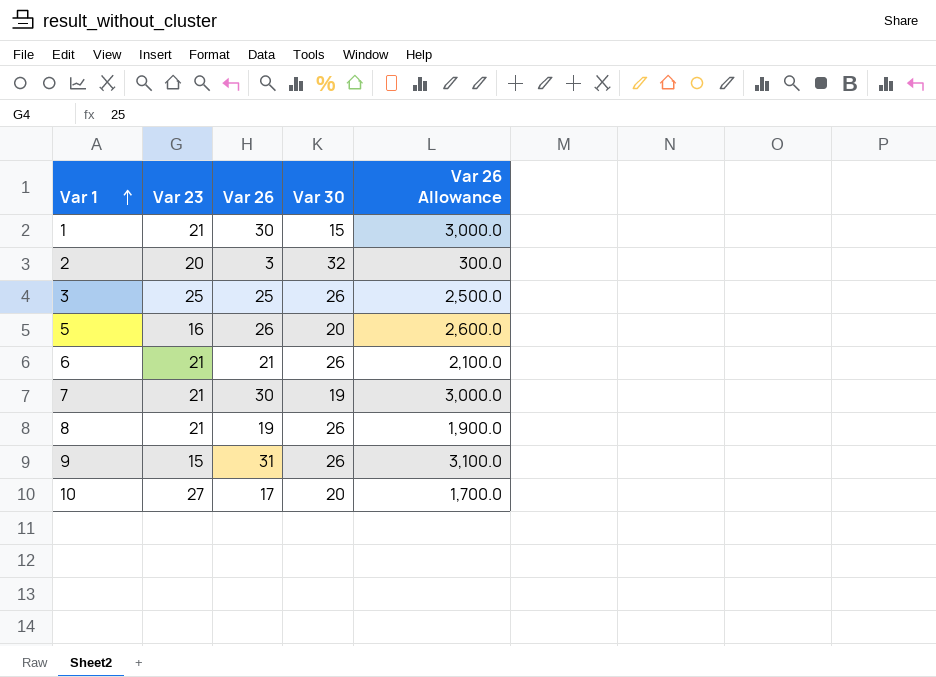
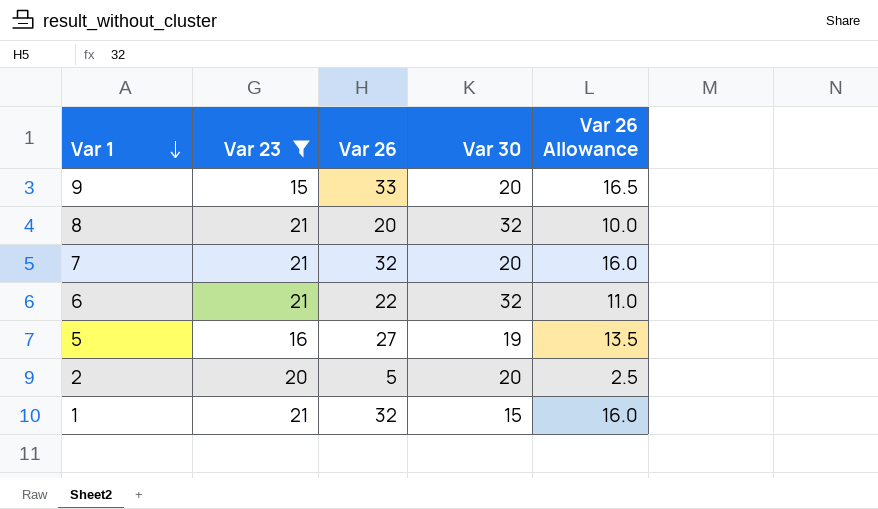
filter: none -> Var 23 <= 21
row order: Var 1 ascending -> Var 1 descending
column Var 26 Allowance | formula: [Var 26] * 100 -> [Var 26] * 0.5
9 | Var 26: 31 -> 33
9 | Var 30: 26 -> 20
8 | Var 26: 19 -> 20
8 | Var 30: 26 -> 32
7 | Var 26: 30 -> 32
7 | Var 30: 19 -> 20
6 | Var 26: 21 -> 22
6 | Var 30: 26 -> 32
5 | Var 26: 26 -> 27
5 | Var 30: 20 -> 19
2 | Var 26: 3 -> 5
2 | Var 30: 32 -> 20
1 | Var 26: 30 -> 32

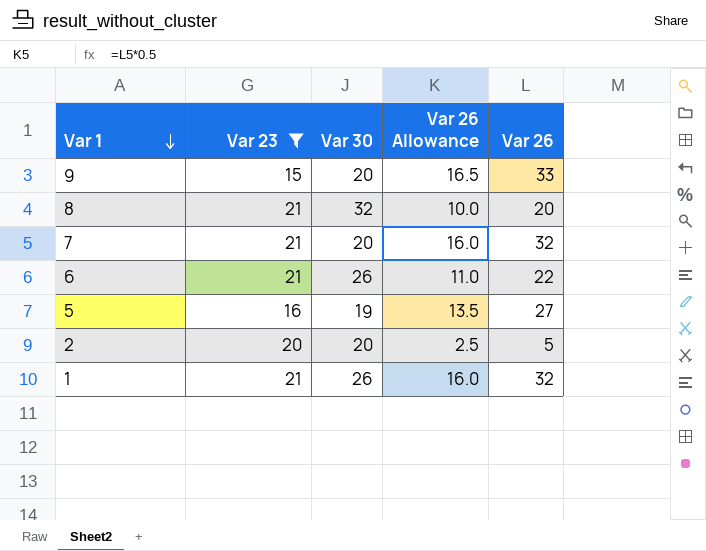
column Var 26 | position: 3 -> 5
6 | Var 30: 32 -> 26
1 | Var 30: 15 -> 26

